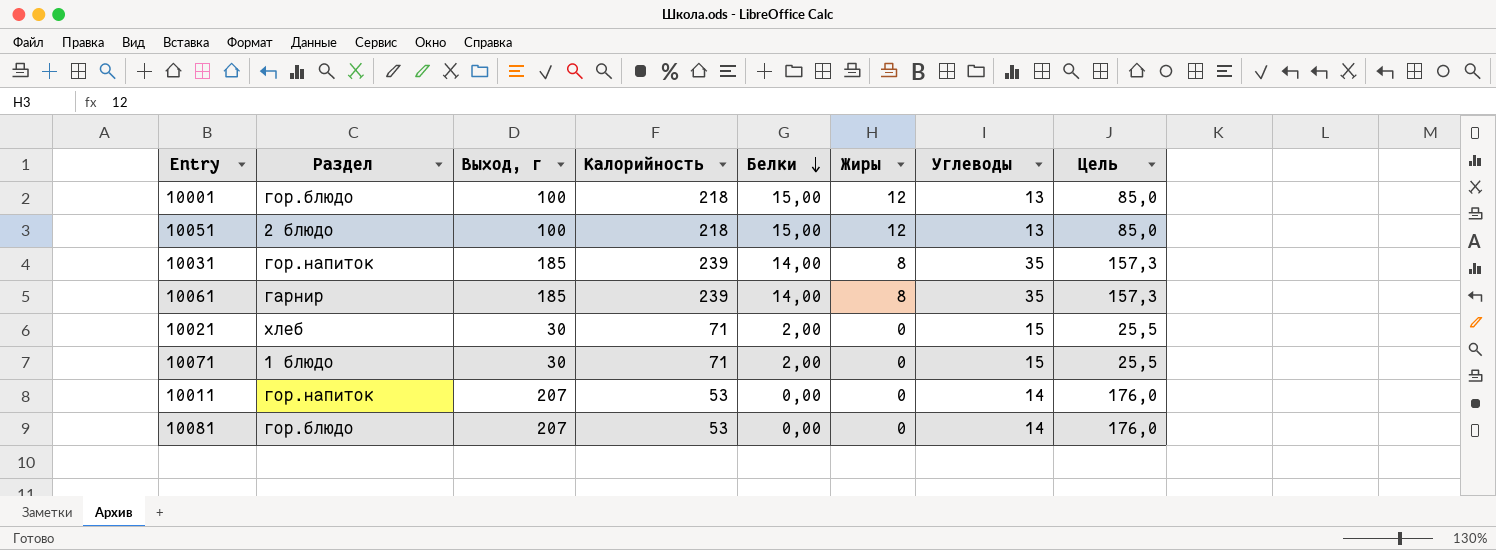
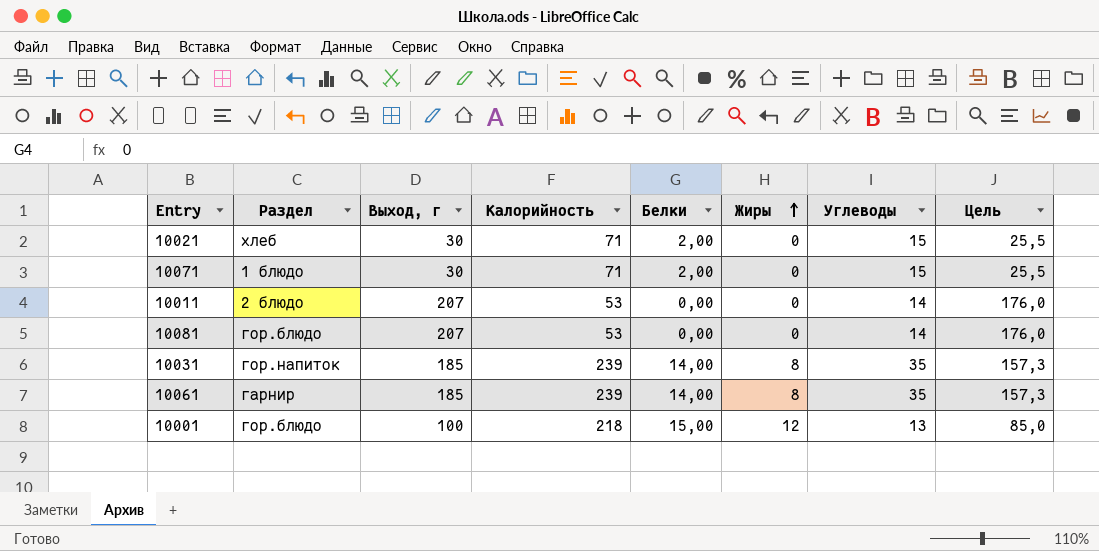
row order: Белки descending -> Жиры ascending
row 10051: 2 блюдо | 100 | 218 | 15,00 | 12 | 13 | 85,0 -> none
10011 | Раздел: гор.напиток -> 2 блюдо

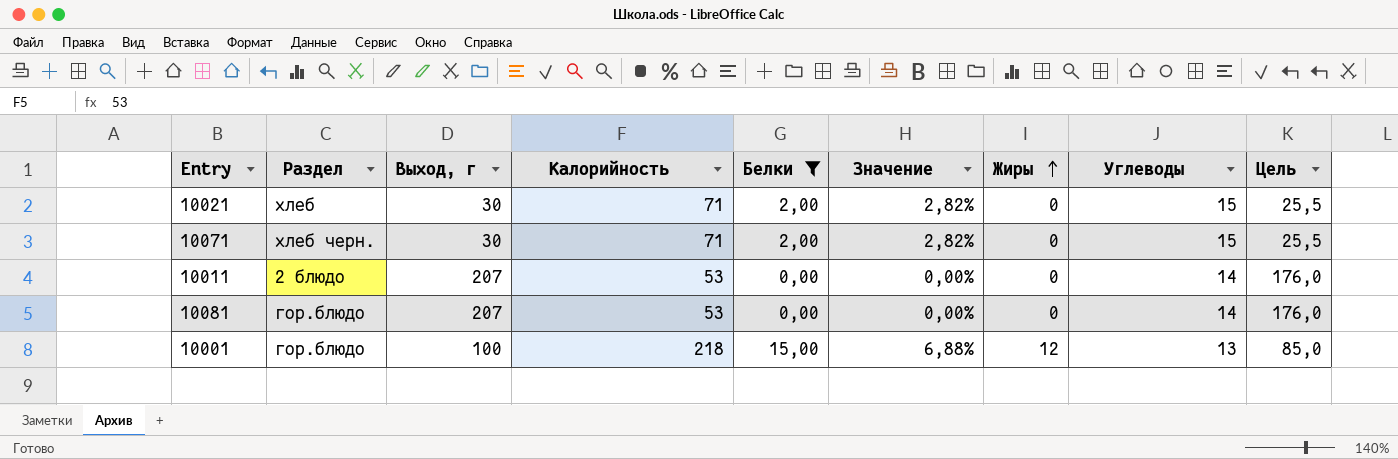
filter: none -> Белки != 14,00
column Значение | formula: none -> [Белки] / [Калорийность]
10071 | Раздел: 1 блюдо -> хлеб черн.

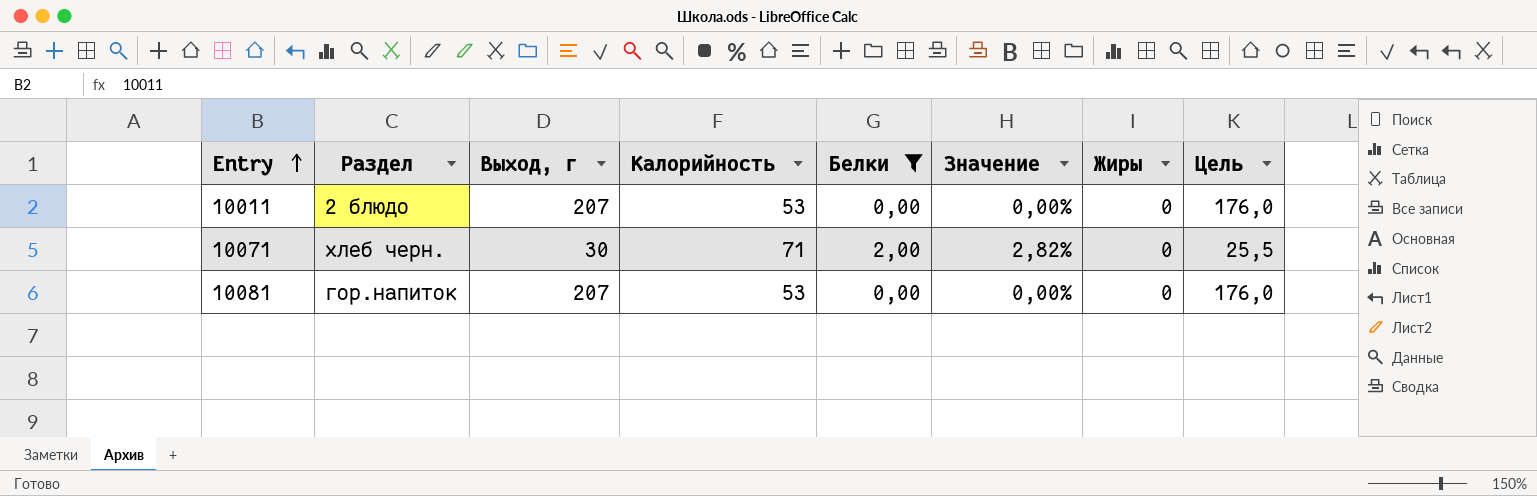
row order: Жиры ascending -> Entry ascending
column Углеводы | position: 8 -> none
row 10021: хлеб | 30 | 71 | 2,00 | 2,82% | 0 | 15 | 25,5 -> none
row 10001: гор.блюдо | 100 | 218 | 15,00 | 6,88% | 12 | 13 | 85,0 -> none
10081 | Раздел: гор.блюдо -> гор.напиток

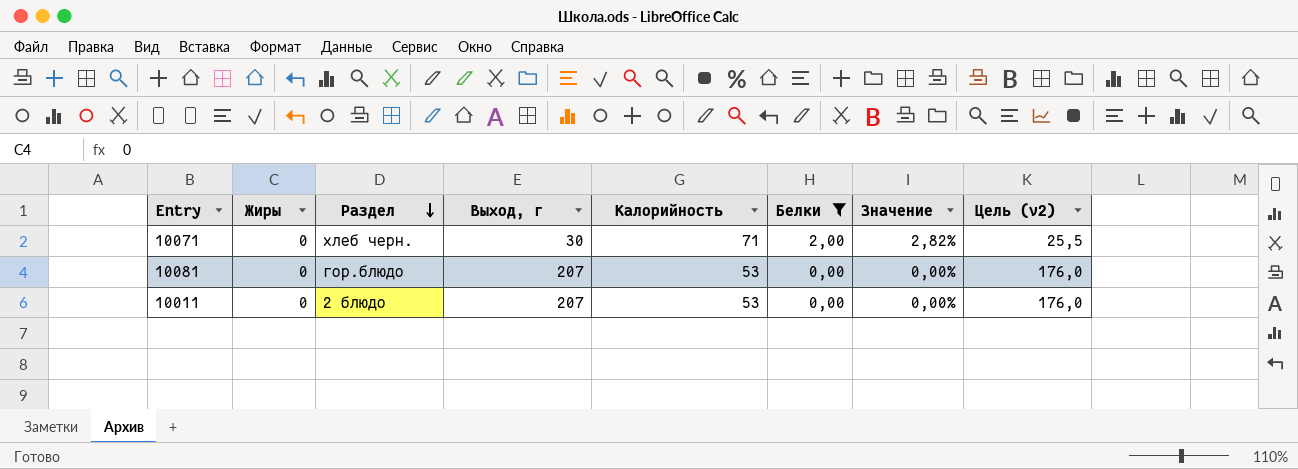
row order: Entry ascending -> Раздел descending
column Жиры | position: 7 -> 2
column name: Цель -> Цель (v2)
10081 | Раздел: гор.напиток -> гор.блюдо

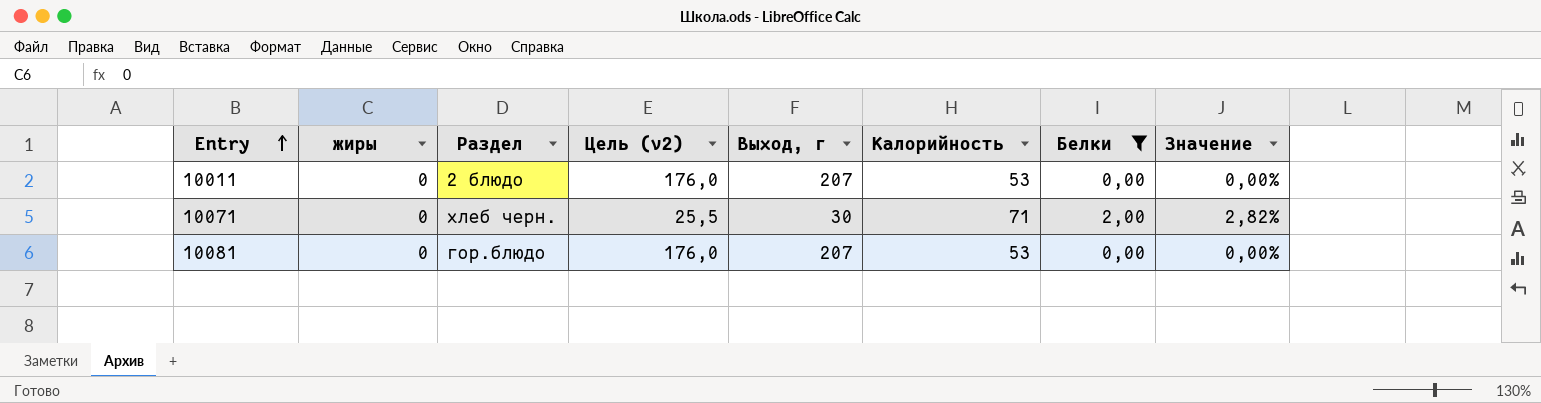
row order: Раздел descending -> Entry ascending
column name: Жиры -> жиры
column Цель (v2) | position: 8 -> 4

